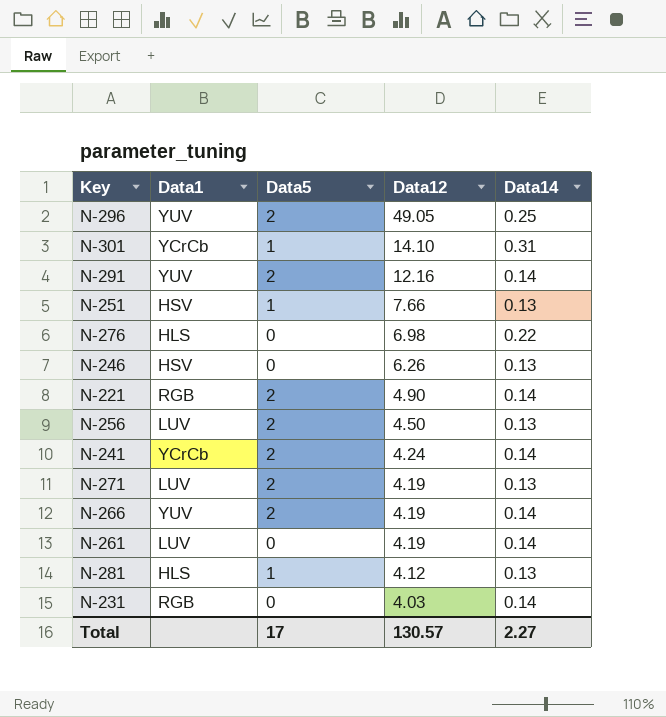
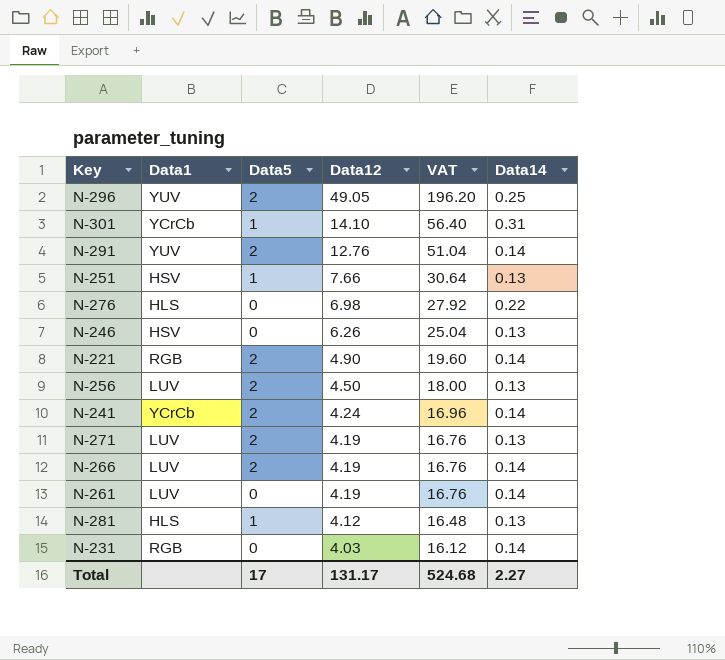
column VAT | formula: none -> [Data12] * 4
N-291 | Data12: 12.16 -> 12.76
N-266 | Data1: YUV -> LUV
Total | Data12: 130.57 -> 131.17

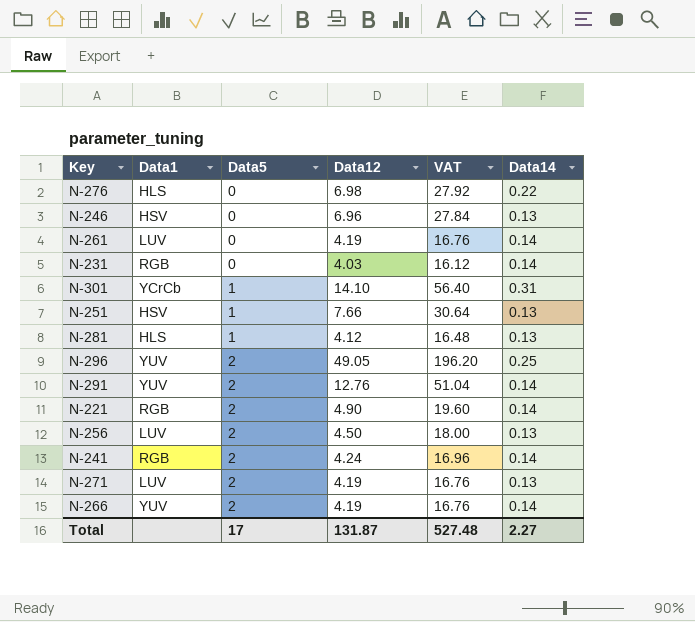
row order: Data12 descending -> Data5 ascending
N-246 | Data12: 6.26 -> 6.96
N-246 | VAT: 25.04 -> 27.84
N-241 | Data1: YCrCb -> RGB
N-266 | Data1: LUV -> YUV
Total | Data12: 131.17 -> 131.87
Total | VAT: 524.68 -> 527.48

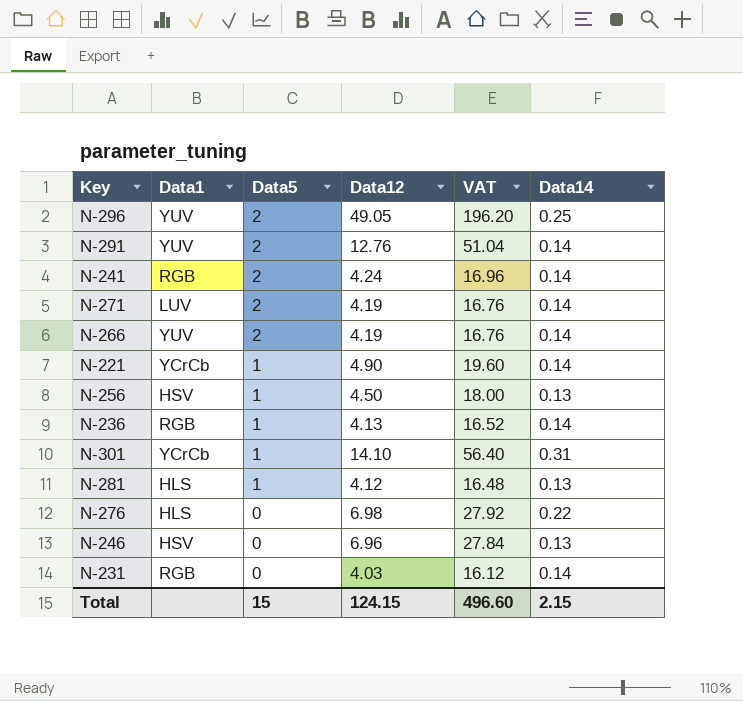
row order: Data5 ascending -> Data5 descending
row N-261: LUV | 0 | 4.19 | 16.76 | 0.14 -> none
row N-251: HSV | 1 | 7.66 | 30.64 | 0.13 -> none
N-271 | Data14: 0.13 -> 0.14
N-221 | Data1: RGB -> YCrCb
N-221 | Data5: 2 -> 1
N-256 | Data1: LUV -> HSV
N-256 | Data5: 2 -> 1
row N-236: none -> RGB | 1 | 4.13 | 16.52 | 0.14
Total | Data5: 17 -> 15
Total | Data12: 131.87 -> 124.15
Total | VAT: 527.48 -> 496.60
Total | Data14: 2.27 -> 2.15

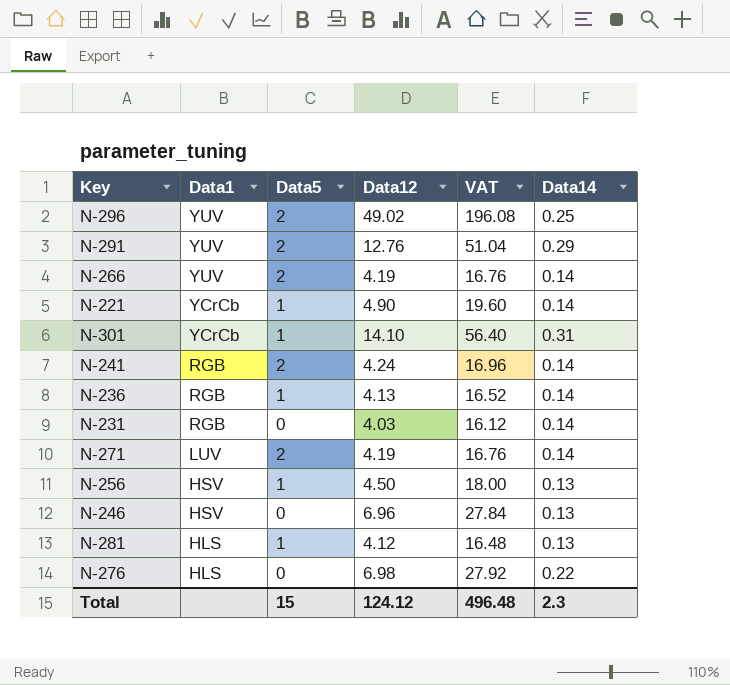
row order: Data5 descending -> Data1 descending
N-296 | Data12: 49.05 -> 49.02
N-296 | VAT: 196.20 -> 196.08
N-291 | Data14: 0.14 -> 0.29
Total | Data12: 124.15 -> 124.12
Total | VAT: 496.60 -> 496.48
Total | Data14: 2.15 -> 2.3

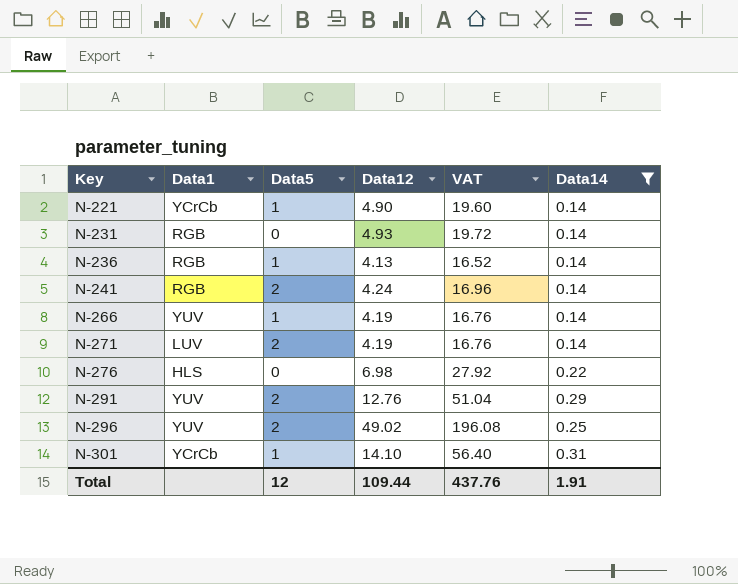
filter: none -> Data14 != 0.13
row order: Data1 descending -> Key ascending
N-231 | Data12: 4.03 -> 4.93
N-231 | VAT: 16.12 -> 19.72
N-266 | Data5: 2 -> 1
Total | Data5: 15 -> 12
Total | Data12: 124.12 -> 109.44
Total | VAT: 496.48 -> 437.76
Total | Data14: 2.3 -> 1.91

